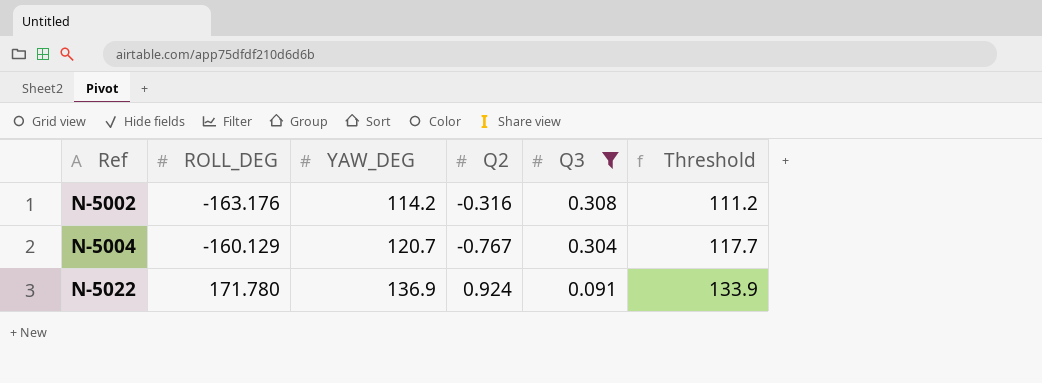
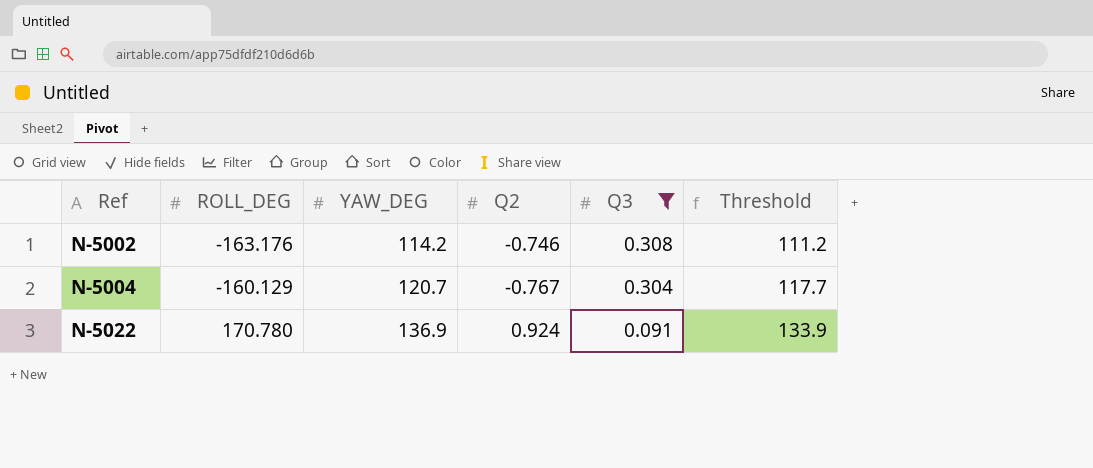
N-5002 | Q2: -0.316 -> -0.746
N-5022 | ROLL_DEG: 171.780 -> 170.780

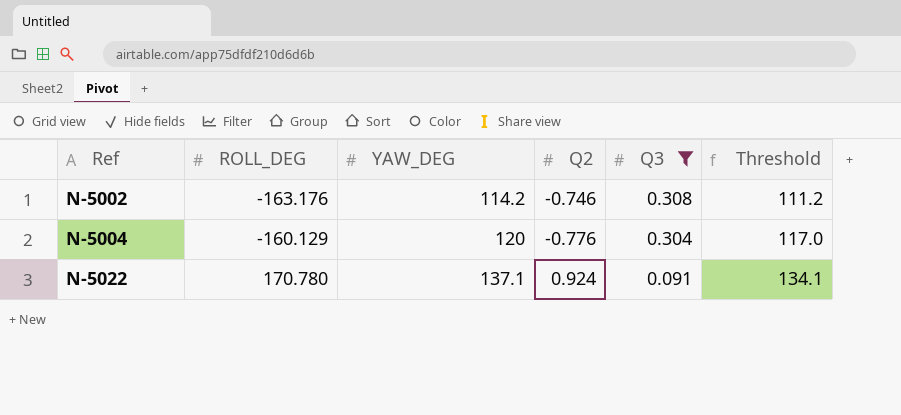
N-5004 | YAW_DEG: 120.7 -> 120
N-5004 | Q2: -0.767 -> -0.776
N-5004 | Threshold: 117.7 -> 117.0
N-5022 | YAW_DEG: 136.9 -> 137.1
N-5022 | Threshold: 133.9 -> 134.1

